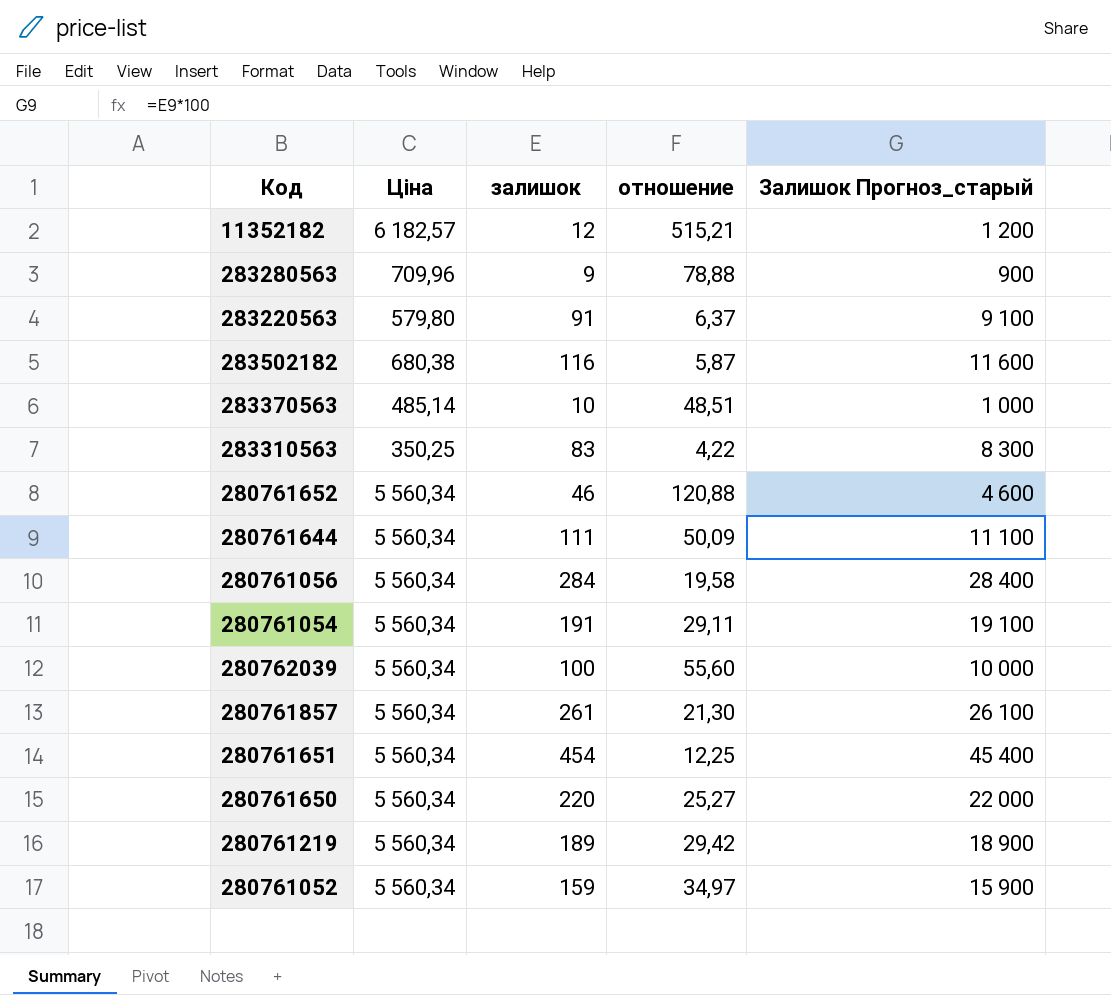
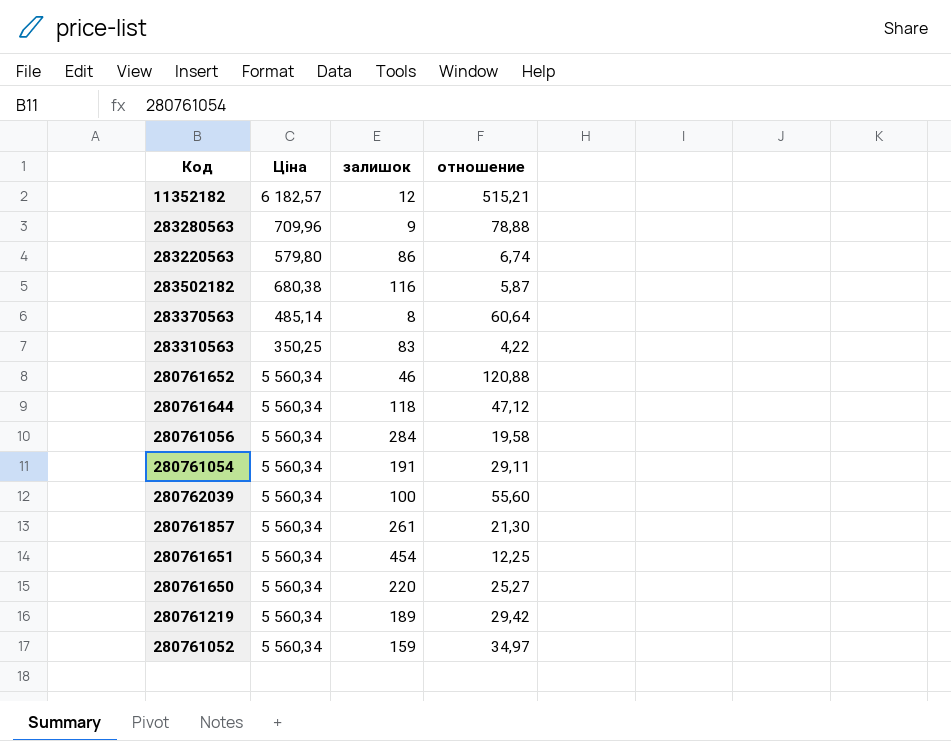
column Залишок Прогноз_старый | formula: [залишок] * 100 -> none
283220563 | залишок: 91 -> 86
283220563 | отношение: 6,37 -> 6,74
283370563 | залишок: 10 -> 8
283370563 | отношение: 48,51 -> 60,64
280761644 | залишок: 111 -> 118
280761644 | отношение: 50,09 -> 47,12

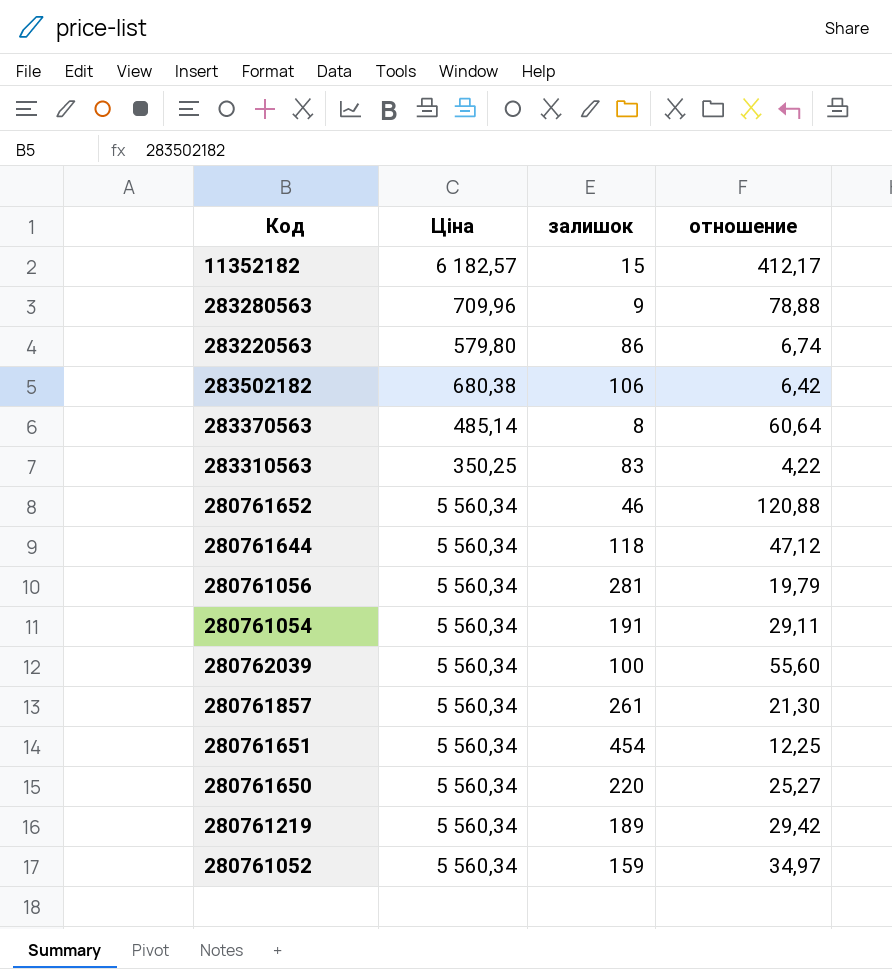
11352182 | залишок: 12 -> 15
11352182 | отношение: 515,21 -> 412,17
283502182 | залишок: 116 -> 106
283502182 | отношение: 5,87 -> 6,42
280761056 | залишок: 284 -> 281
280761056 | отношение: 19,58 -> 19,79

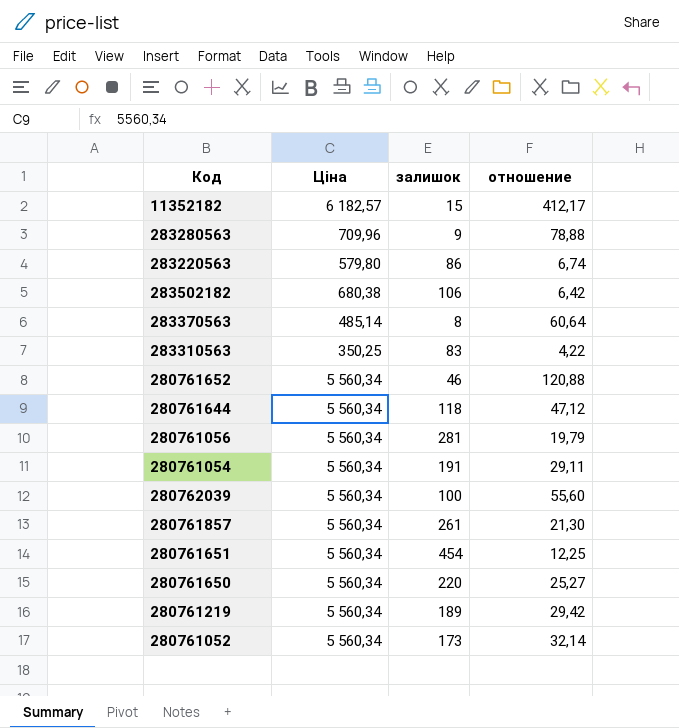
280761052 | залишок: 159 -> 173
280761052 | отношение: 34,97 -> 32,14

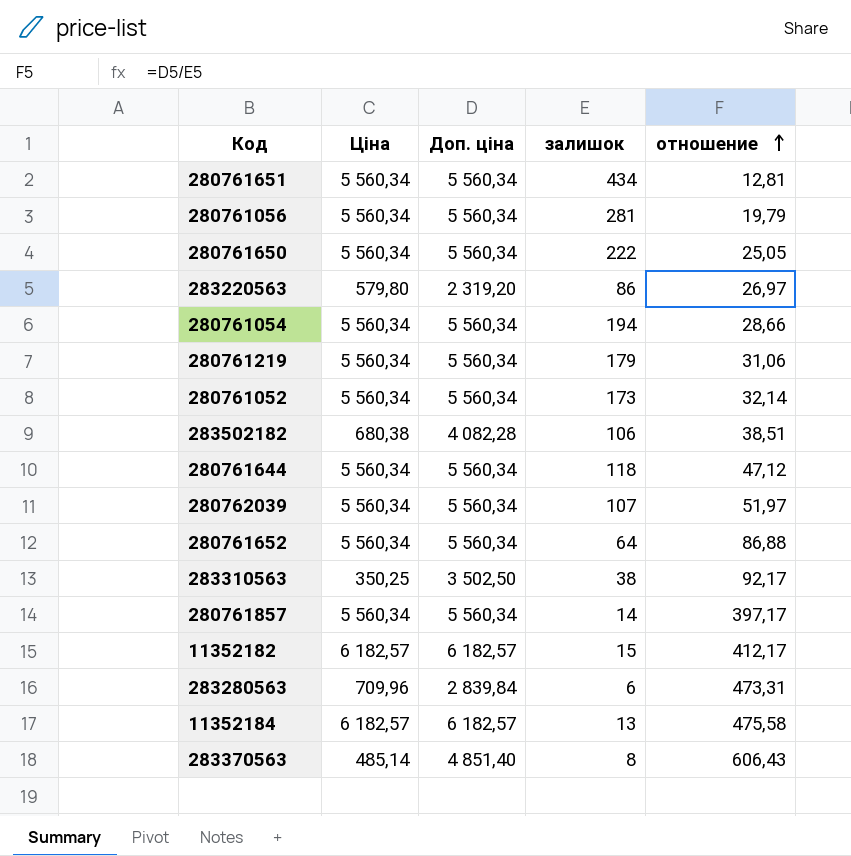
row order: none -> отношение ascending
column Доп. ціна | position: none -> 3
column отношение | formula: [Ціна] / [залишок] -> [Доп. ціна] / [залишок]
280761651 | залишок: 454 -> 434
280761650 | залишок: 220 -> 222
280761054 | залишок: 191 -> 194
280761219 | залишок: 189 -> 179
280762039 | залишок: 100 -> 107
280761652 | залишок: 46 -> 64
283310563 | залишок: 83 -> 38
280761857 | залишок: 261 -> 14
283280563 | залишок: 9 -> 6
row 11352184: none -> 6 182,57 | 6 182,57 | 13 | 475,58

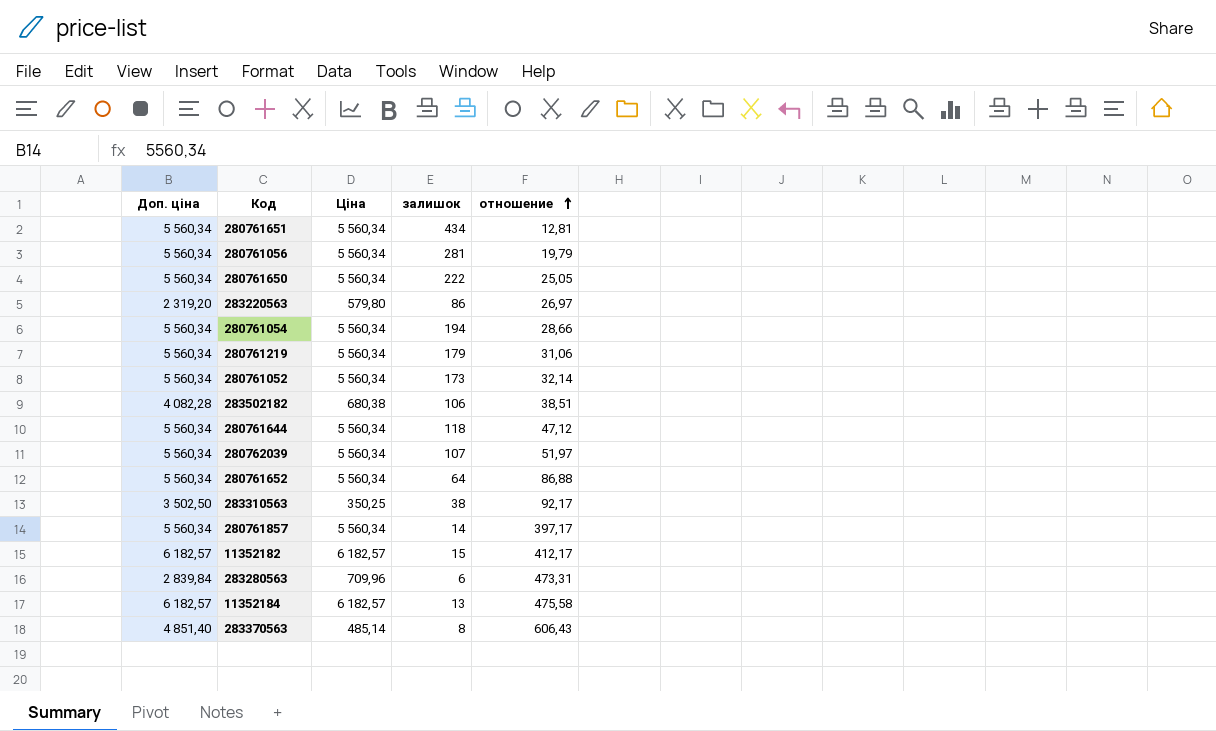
column Доп. ціна | position: 3 -> 1

